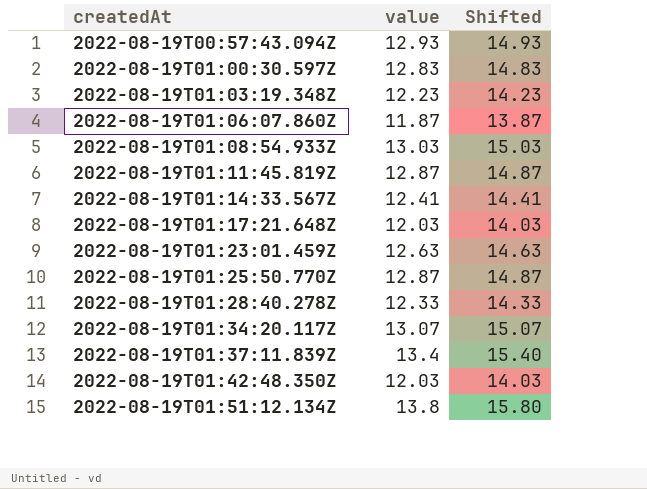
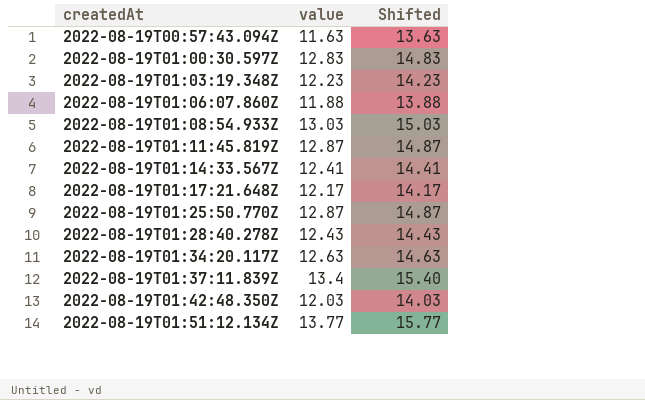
row 2022-08-19T01:23:01.459Z: 12.63 | 14.63 -> none
2022-08-19T00:57:43.094Z | value: 12.93 -> 11.63
2022-08-19T00:57:43.094Z | Shifted: 14.93 -> 13.63
2022-08-19T01:06:07.860Z | value: 11.87 -> 11.88
2022-08-19T01:06:07.860Z | Shifted: 13.87 -> 13.88
2022-08-19T01:17:21.648Z | value: 12.03 -> 12.17
2022-08-19T01:17:21.648Z | Shifted: 14.03 -> 14.17
2022-08-19T01:28:40.278Z | value: 12.33 -> 12.43
2022-08-19T01:28:40.278Z | Shifted: 14.33 -> 14.43
2022-08-19T01:34:20.117Z | value: 13.07 -> 12.63
2022-08-19T01:34:20.117Z | Shifted: 15.07 -> 14.63
2022-08-19T01:51:12.134Z | value: 13.8 -> 13.77
2022-08-19T01:51:12.134Z | Shifted: 15.80 -> 15.77

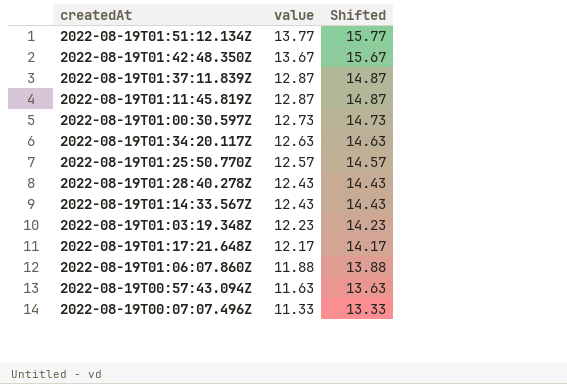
row order: createdAt ascending -> value descending
row 2022-08-19T01:08:54.933Z: 13.03 | 15.03 -> none
2022-08-19T01:42:48.350Z | value: 12.03 -> 13.67
2022-08-19T01:42:48.350Z | Shifted: 14.03 -> 15.67
2022-08-19T01:37:11.839Z | value: 13.4 -> 12.87
2022-08-19T01:37:11.839Z | Shifted: 15.40 -> 14.87
2022-08-19T01:00:30.597Z | value: 12.83 -> 12.73
2022-08-19T01:00:30.597Z | Shifted: 14.83 -> 14.73
2022-08-19T01:25:50.770Z | value: 12.87 -> 12.57
2022-08-19T01:25:50.770Z | Shifted: 14.87 -> 14.57
2022-08-19T01:14:33.567Z | value: 12.41 -> 12.43
2022-08-19T01:14:33.567Z | Shifted: 14.41 -> 14.43
row 2022-08-19T00:07:07.496Z: none -> 11.33 | 13.33

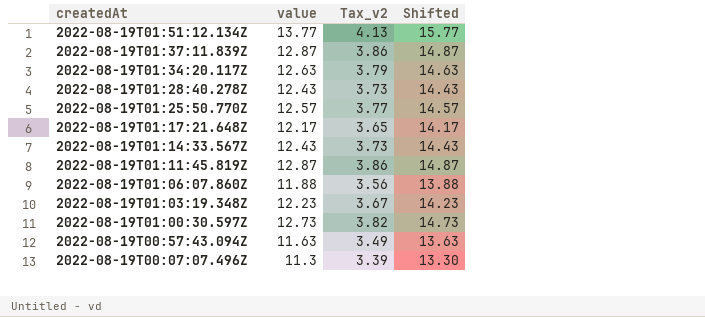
row order: value descending -> createdAt descending
column Tax_v2 | formula: none -> [value] * 0.3
row 2022-08-19T01:42:48.350Z: 13.67 | 15.67 -> none
2022-08-19T00:07:07.496Z | value: 11.33 -> 11.3
2022-08-19T00:07:07.496Z | Shifted: 13.33 -> 13.30

